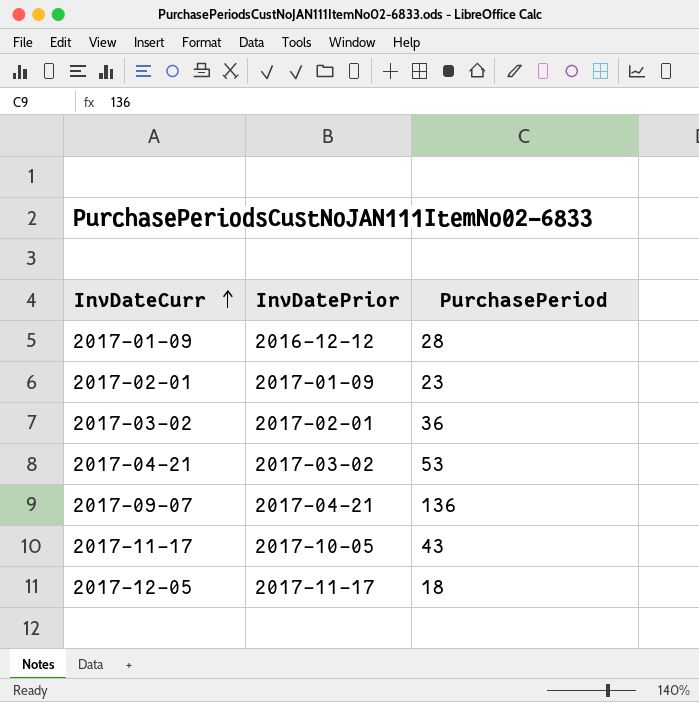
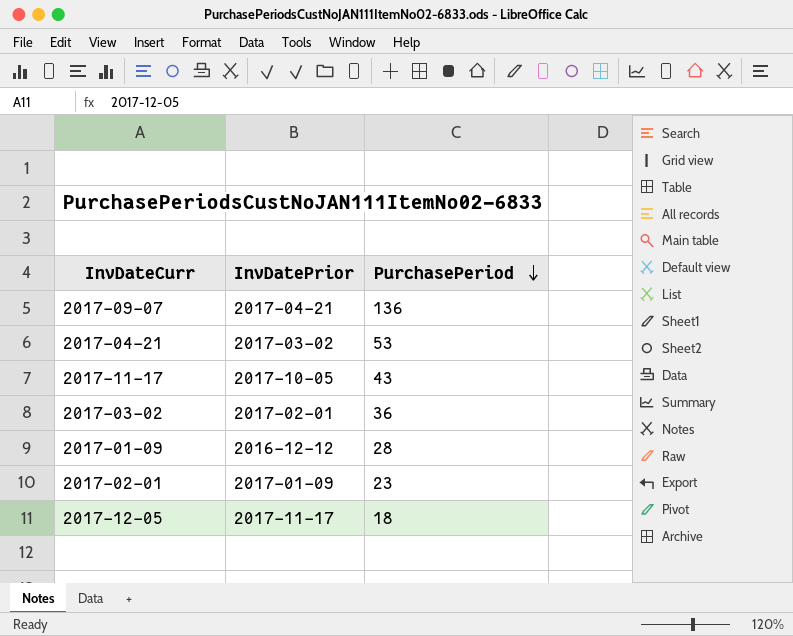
row order: InvDateCurr ascending -> PurchasePeriod descending

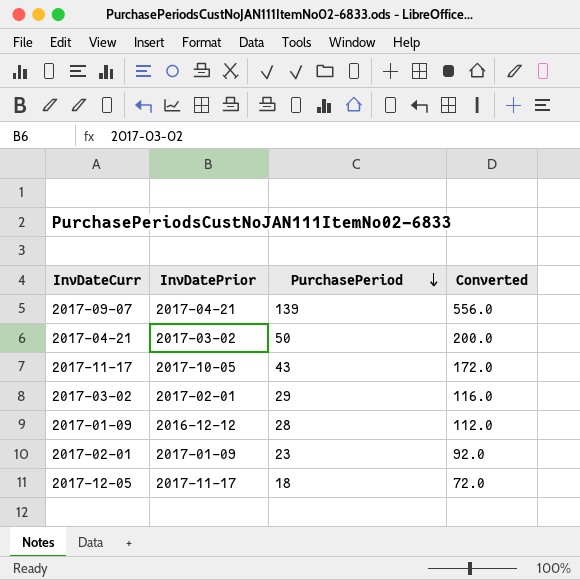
column Converted | formula: none -> [PurchasePeriod] * 4
2017-09-07 | PurchasePeriod: 136 -> 139
2017-04-21 | PurchasePeriod: 53 -> 50
2017-03-02 | PurchasePeriod: 36 -> 29

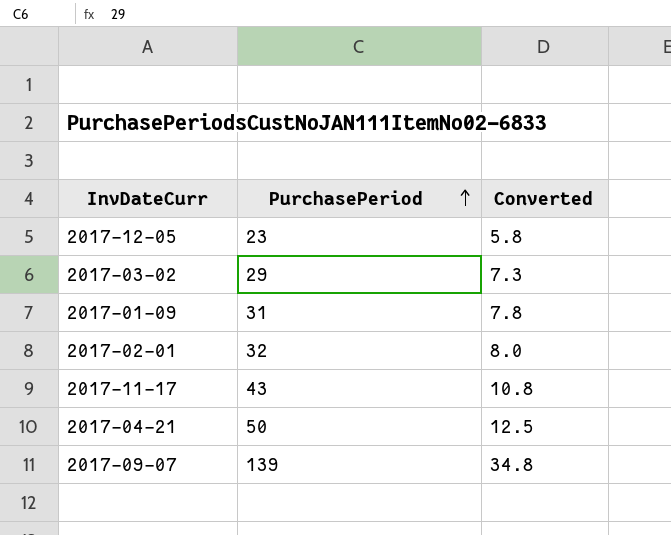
row order: PurchasePeriod descending -> PurchasePeriod ascending
column InvDatePrior | position: 2 -> none
column Converted | formula: [PurchasePeriod] * 4 -> [PurchasePeriod] * 0.25
2017-12-05 | PurchasePeriod: 18 -> 23
2017-01-09 | PurchasePeriod: 28 -> 31
2017-02-01 | PurchasePeriod: 23 -> 32

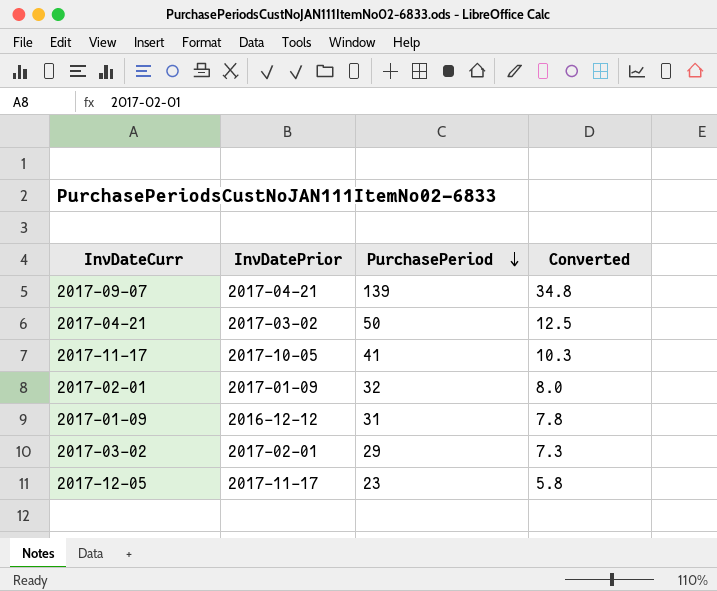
row order: PurchasePeriod ascending -> PurchasePeriod descending
column InvDatePrior | position: none -> 2
2017-11-17 | PurchasePeriod: 43 -> 41
2017-11-17 | Converted: 10.8 -> 10.3

